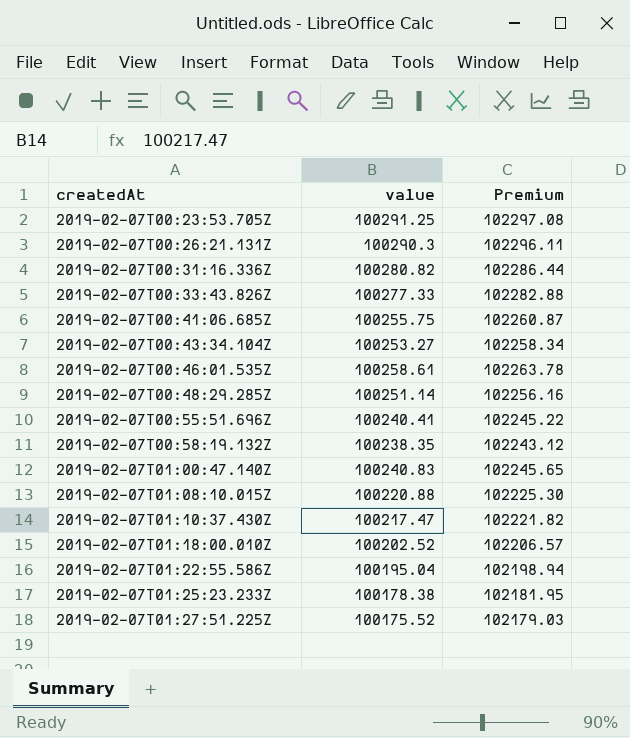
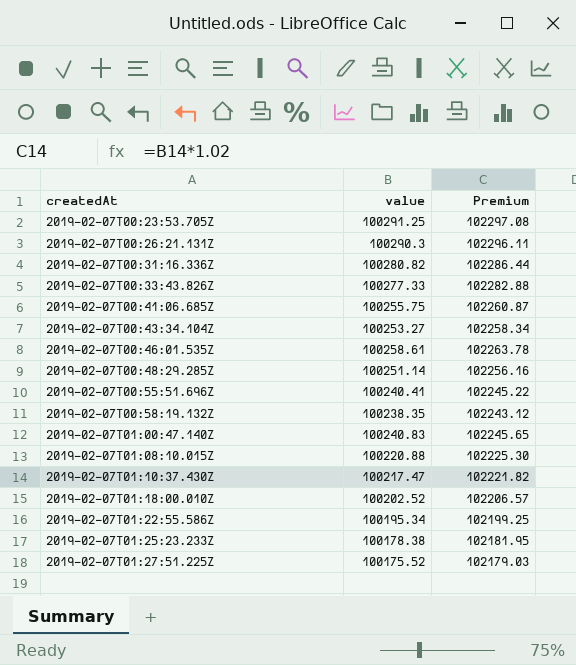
2019-02-07T01:22:55.586Z | value: 100195.04 -> 100195.34
2019-02-07T01:22:55.586Z | Premium: 102198.94 -> 102199.25

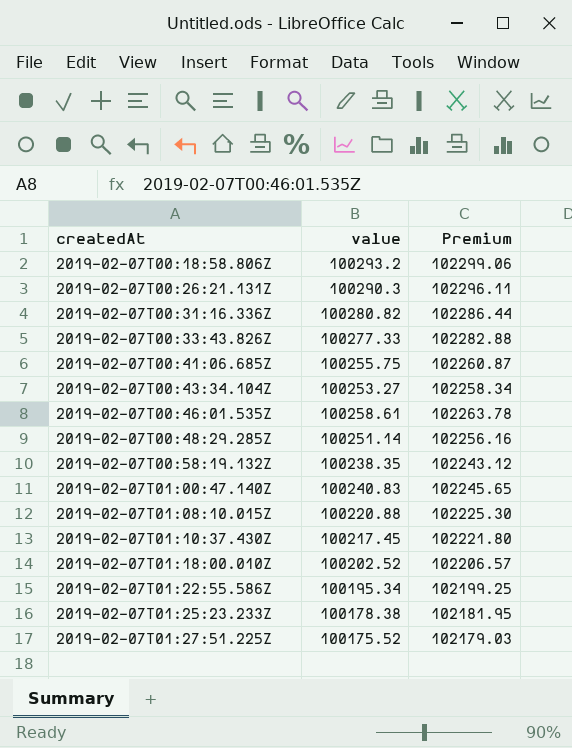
row 2019-02-07T00:23:53.705Z: 100291.25 | 102297.08 -> none
row 2019-02-07T00:55:51.696Z: 100240.41 | 102245.22 -> none
row 2019-02-07T00:18:58.806Z: none -> 100293.2 | 102299.06
2019-02-07T01:10:37.430Z | value: 100217.47 -> 100217.45
2019-02-07T01:10:37.430Z | Premium: 102221.82 -> 102221.80

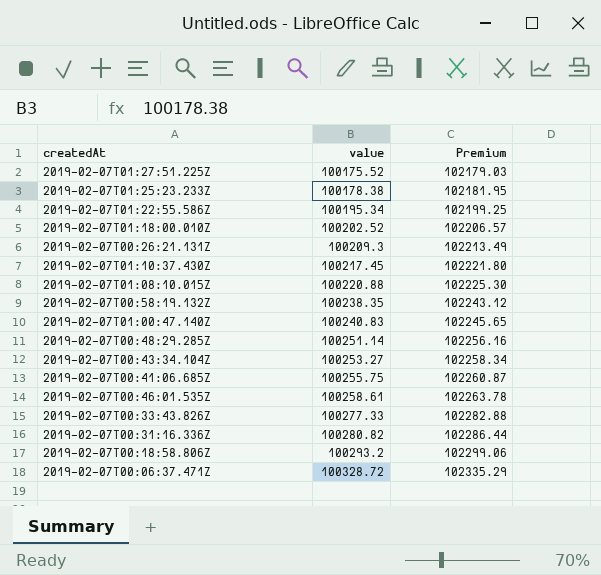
row order: createdAt ascending -> value ascending
2019-02-07T00:26:21.131Z | value: 100290.3 -> 100209.3
2019-02-07T00:26:21.131Z | Premium: 102296.11 -> 102213.49
row 2019-02-07T00:06:37.471Z: none -> 100328.72 | 102335.29

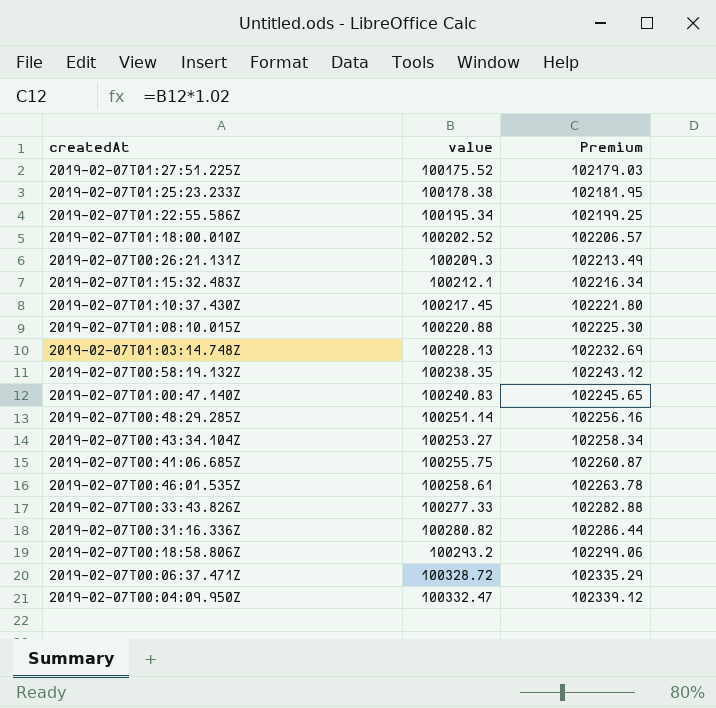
row 2019-02-07T01:15:32.483Z: none -> 100212.1 | 102216.34
row 2019-02-07T01:03:14.748Z: none -> 100228.13 | 102232.69
row 2019-02-07T00:04:09.950Z: none -> 100332.47 | 102339.12

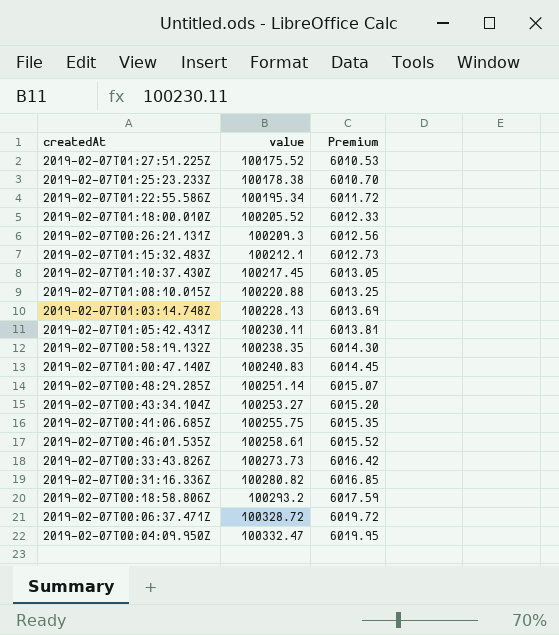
column Premium | formula: [value] * 1.02 -> [value] * 0.06
2019-02-07T01:18:00.010Z | value: 100202.52 -> 100205.52
row 2019-02-07T01:05:42.431Z: none -> 100230.11 | 6013.81
2019-02-07T00:33:43.826Z | value: 100277.33 -> 100273.73

